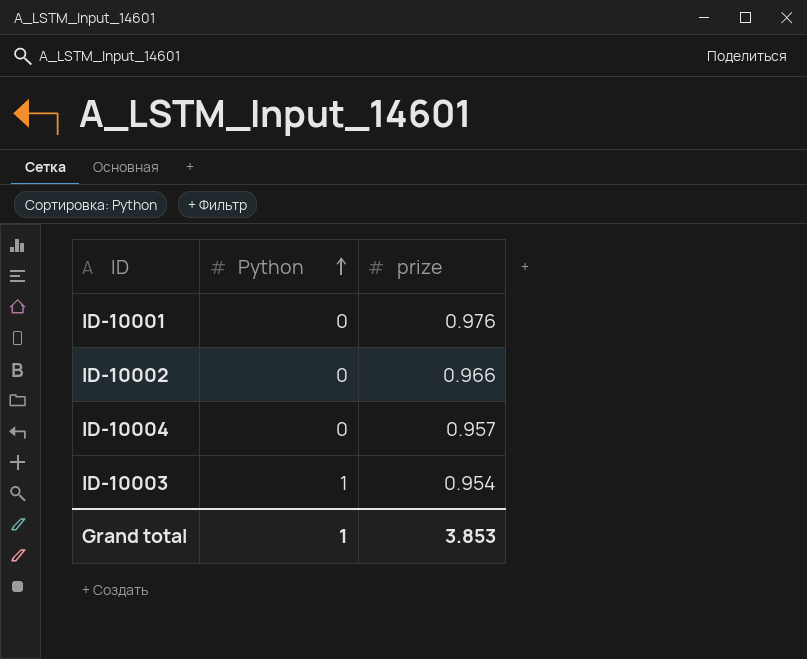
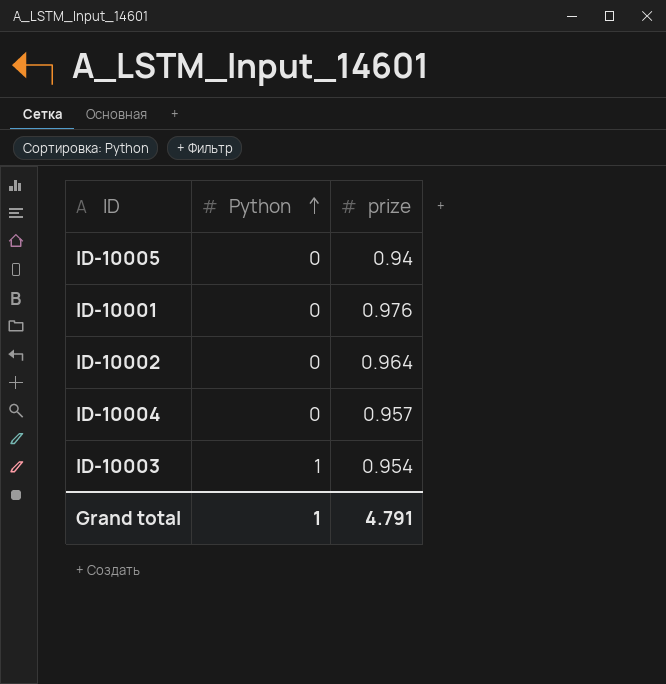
row ID-10005: none -> 0 | 0.94
ID-10002 | prize: 0.966 -> 0.964
Grand total | prize: 3.853 -> 4.791

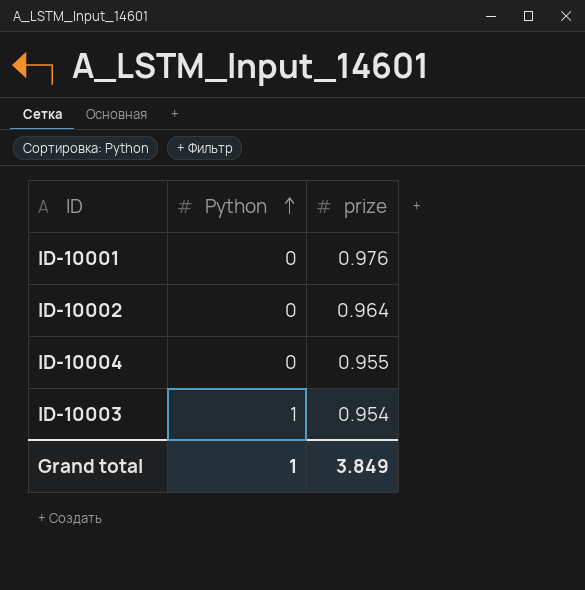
row ID-10005: 0 | 0.94 -> none
ID-10004 | prize: 0.957 -> 0.955
Grand total | prize: 4.791 -> 3.849

